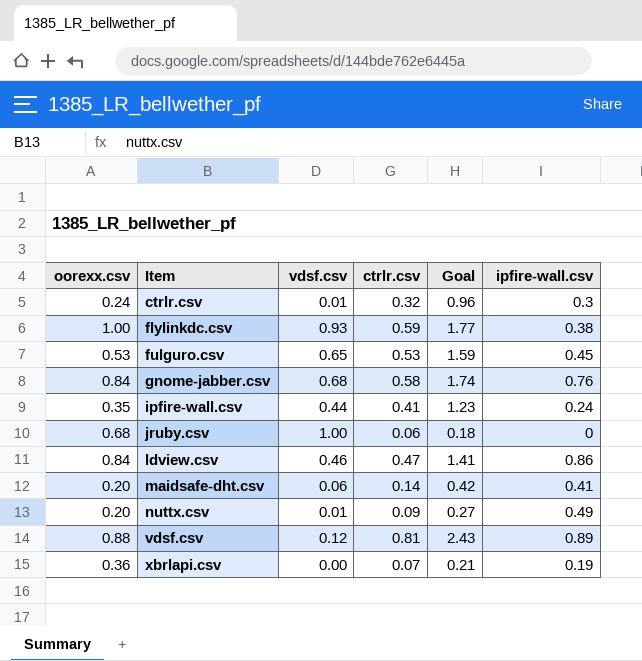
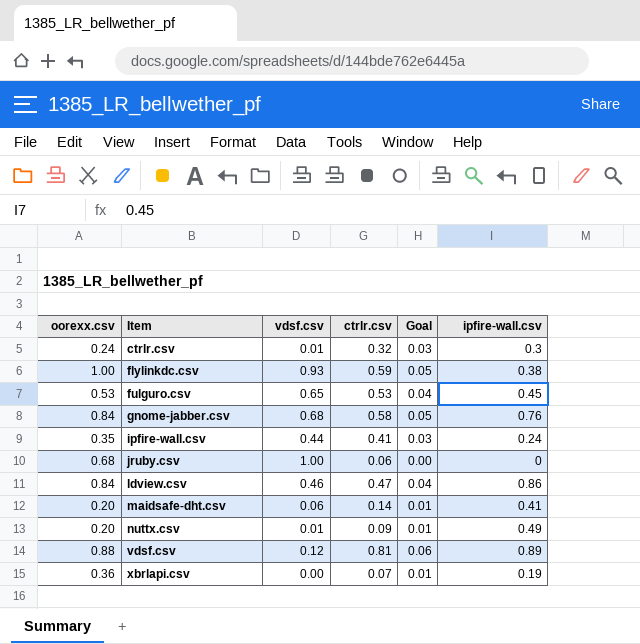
column Goal | formula: [ctrlr.csv] * 3 -> [ctrlr.csv] * 0.08

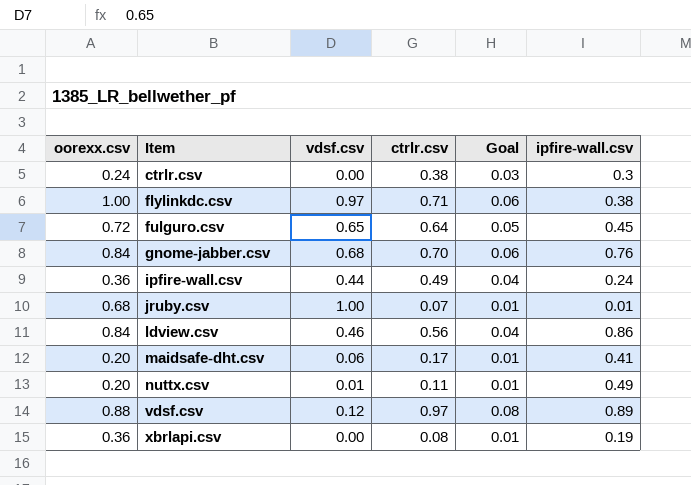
ctrlr.csv | vdsf.csv: 0.01 -> 0.00
ctrlr.csv | ctrlr.csv: 0.32 -> 0.38
flylinkdc.csv | vdsf.csv: 0.93 -> 0.97
flylinkdc.csv | ctrlr.csv: 0.59 -> 0.71
flylinkdc.csv | Goal: 0.05 -> 0.06
fulguro.csv | oorexx.csv: 0.53 -> 0.72
fulguro.csv | ctrlr.csv: 0.53 -> 0.64
fulguro.csv | Goal: 0.04 -> 0.05
gnome-jabber.csv | ctrlr.csv: 0.58 -> 0.70
gnome-jabber.csv | Goal: 0.05 -> 0.06
ipfire-wall.csv | oorexx.csv: 0.35 -> 0.36
ipfire-wall.csv | ctrlr.csv: 0.41 -> 0.49
ipfire-wall.csv | Goal: 0.03 -> 0.04
jruby.csv | ctrlr.csv: 0.06 -> 0.07
jruby.csv | Goal: 0.00 -> 0.01
jruby.csv | ipfire-wall.csv: 0 -> 0.01
ldview.csv | ctrlr.csv: 0.47 -> 0.56
maidsafe-dht.csv | ctrlr.csv: 0.14 -> 0.17
nuttx.csv | ctrlr.csv: 0.09 -> 0.11
vdsf.csv | ctrlr.csv: 0.81 -> 0.97
vdsf.csv | Goal: 0.06 -> 0.08
xbrlapi.csv | ctrlr.csv: 0.07 -> 0.08

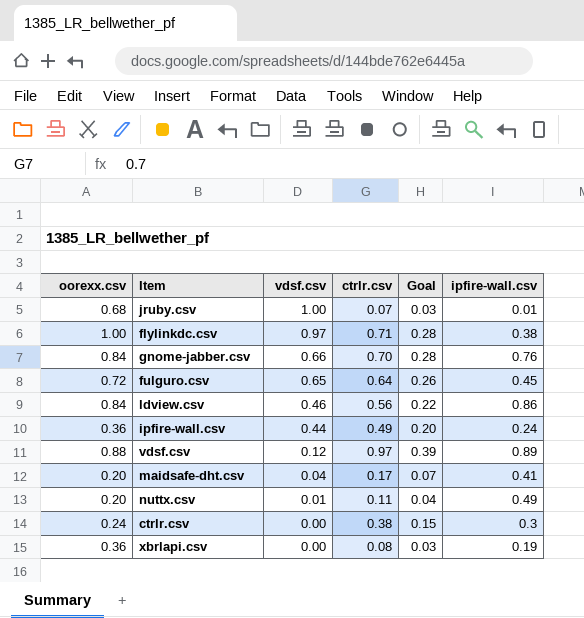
row order: Item ascending -> vdsf.csv descending
column Goal | formula: [ctrlr.csv] * 0.08 -> [ctrlr.csv] * 0.4
gnome-jabber.csv | vdsf.csv: 0.68 -> 0.66
maidsafe-dht.csv | vdsf.csv: 0.06 -> 0.04

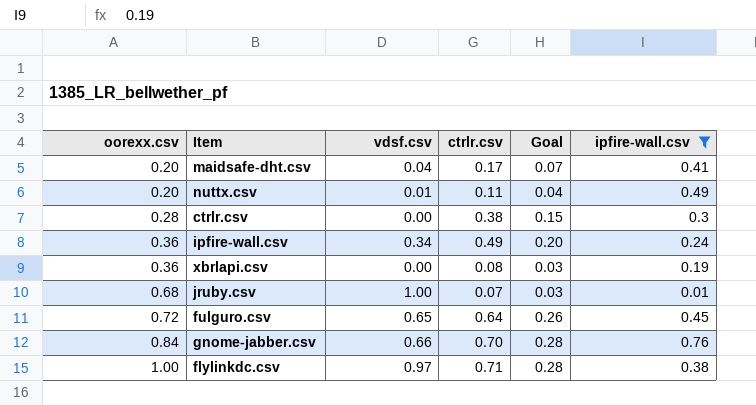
filter: none -> ipfire-wall.csv <= 0.76
row order: vdsf.csv descending -> oorexx.csv ascending
ctrlr.csv | oorexx.csv: 0.24 -> 0.28
ipfire-wall.csv | vdsf.csv: 0.44 -> 0.34

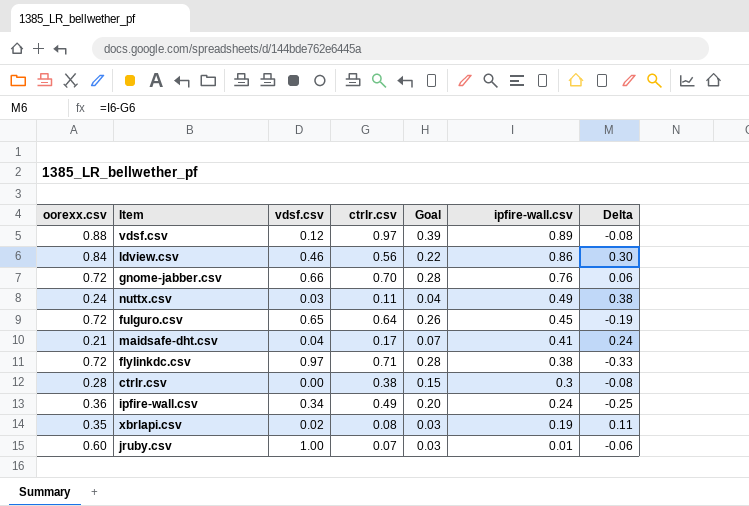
filter: ipfire-wall.csv <= 0.76 -> none
row order: oorexx.csv ascending -> ipfire-wall.csv descending
column Delta | formula: none -> [ipfire-wall.csv] - [ctrlr.csv]
gnome-jabber.csv | oorexx.csv: 0.84 -> 0.72
nuttx.csv | oorexx.csv: 0.20 -> 0.24
nuttx.csv | vdsf.csv: 0.01 -> 0.03
maidsafe-dht.csv | oorexx.csv: 0.20 -> 0.21
flylinkdc.csv | oorexx.csv: 1.00 -> 0.72
xbrlapi.csv | oorexx.csv: 0.36 -> 0.35
xbrlapi.csv | vdsf.csv: 0.00 -> 0.02
jruby.csv | oorexx.csv: 0.68 -> 0.60

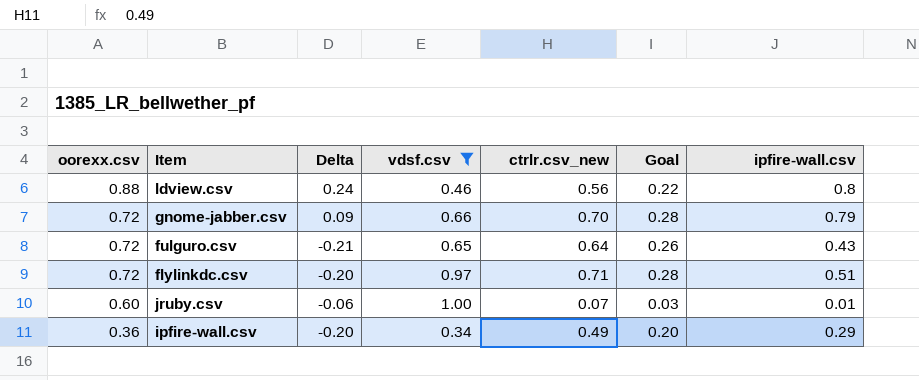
filter: none -> vdsf.csv >= 0.34
row order: ipfire-wall.csv descending -> oorexx.csv descending
column Delta | position: 7 -> 3
column name: ctrlr.csv -> ctrlr.csv_new
ldview.csv | oorexx.csv: 0.84 -> 0.88
ldview.csv | Delta: 0.30 -> 0.24
ldview.csv | ipfire-wall.csv: 0.86 -> 0.8
gnome-jabber.csv | Delta: 0.06 -> 0.09
gnome-jabber.csv | ipfire-wall.csv: 0.76 -> 0.79
fulguro.csv | Delta: -0.19 -> -0.21
fulguro.csv | ipfire-wall.csv: 0.45 -> 0.43
flylinkdc.csv | Delta: -0.33 -> -0.20
flylinkdc.csv | ipfire-wall.csv: 0.38 -> 0.51
ipfire-wall.csv | Delta: -0.25 -> -0.20
ipfire-wall.csv | ipfire-wall.csv: 0.24 -> 0.29

